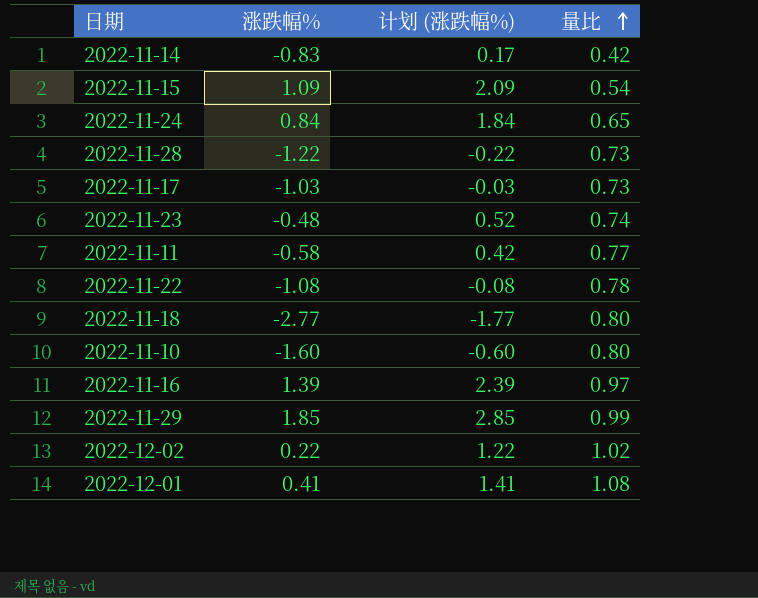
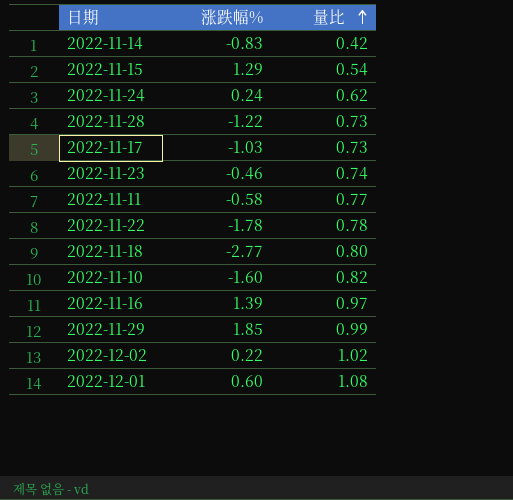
column 计划 (涨跌幅%) | formula: [涨跌幅%] + 1 -> none
2022-11-15 | 涨跌幅%: 1.09 -> 1.29
2022-11-24 | 涨跌幅%: 0.84 -> 0.24
2022-11-24 | 量比: 0.65 -> 0.62
2022-11-23 | 涨跌幅%: -0.48 -> -0.46
2022-11-22 | 涨跌幅%: -1.08 -> -1.78
2022-11-10 | 量比: 0.80 -> 0.82
2022-12-01 | 涨跌幅%: 0.41 -> 0.60

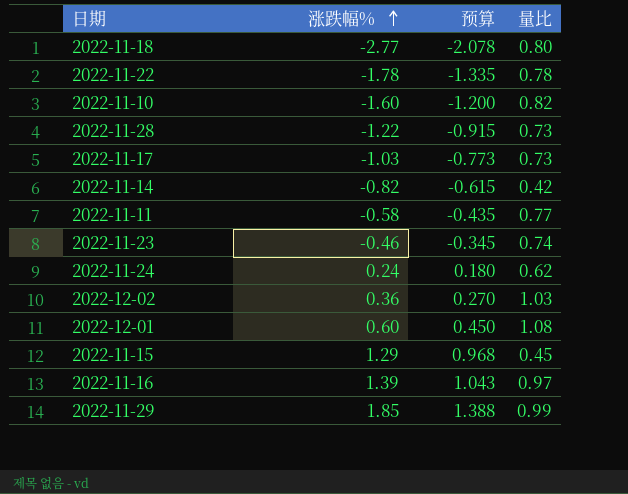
row order: 量比 ascending -> 涨跌幅% ascending
column 预算 | formula: none -> [涨跌幅%] * 0.75
2022-11-14 | 涨跌幅%: -0.83 -> -0.82
2022-12-02 | 涨跌幅%: 0.22 -> 0.36
2022-12-02 | 量比: 1.02 -> 1.03
2022-11-15 | 量比: 0.54 -> 0.45

